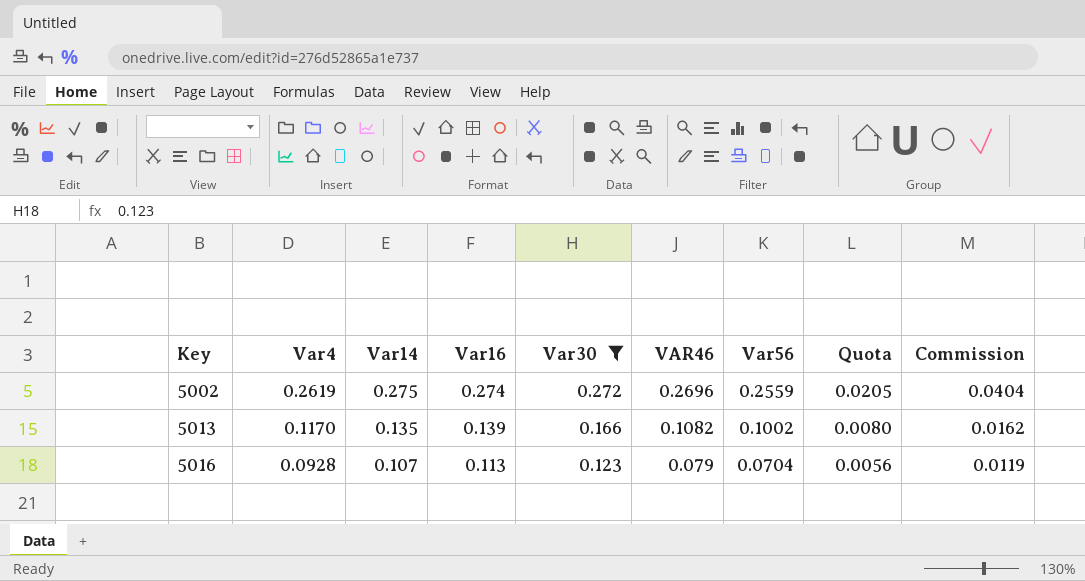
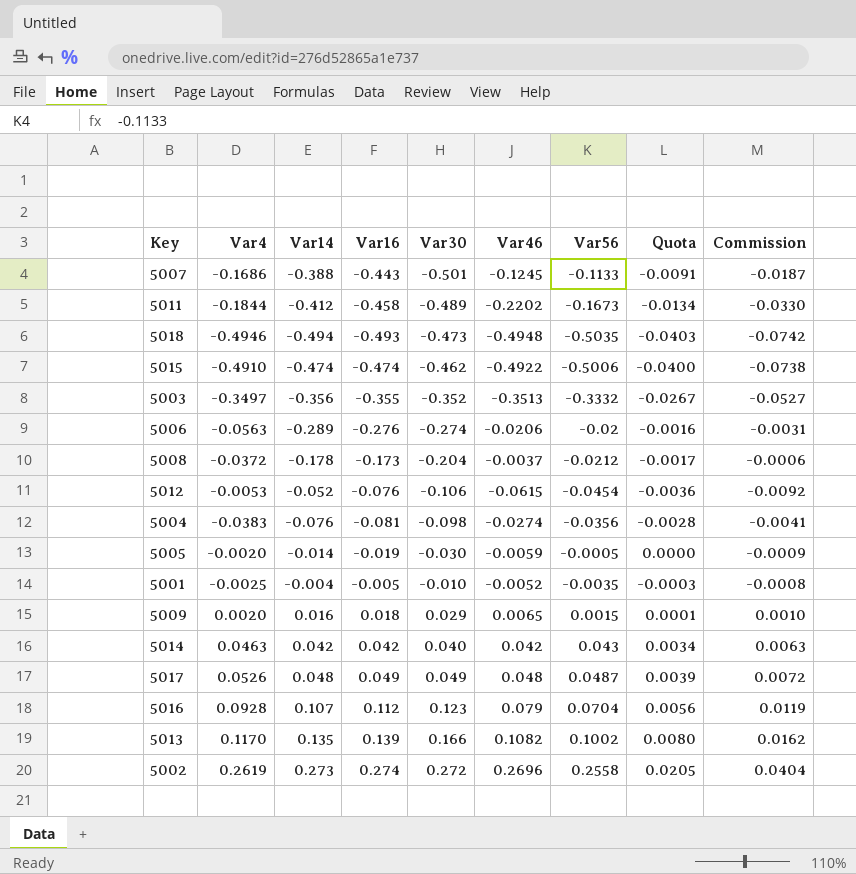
filter: Var30 >= 0.123 -> none
row order: Key ascending -> Var30 ascending
column name: VAR46 -> Var46
5016 | Var16: 0.113 -> 0.112
5002 | Var14: 0.275 -> 0.273
5002 | Var56: 0.2559 -> 0.2558

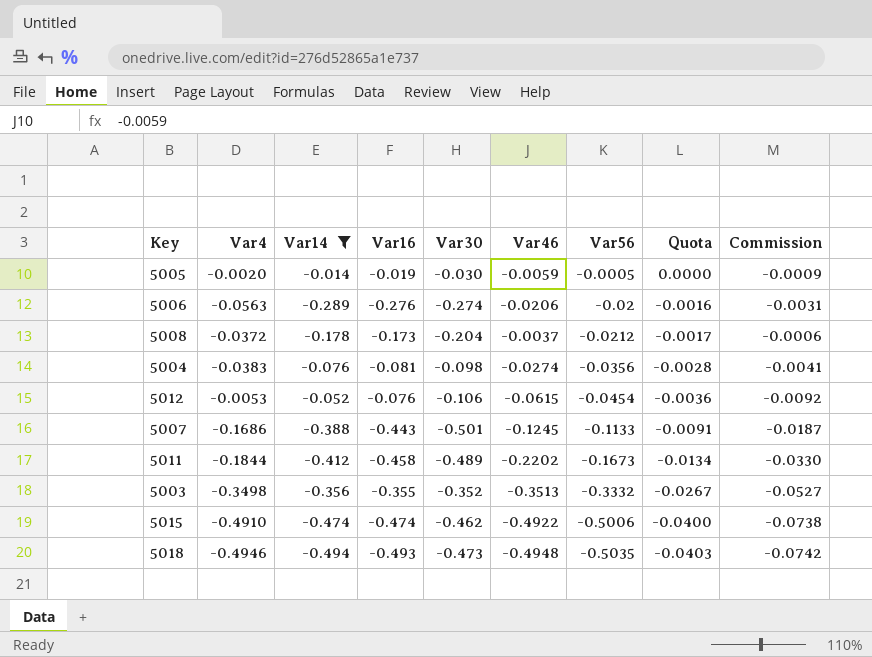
filter: none -> Var14 <= -0.014
row order: Var30 ascending -> Var56 descending
5003 | Var4: -0.3497 -> -0.3498

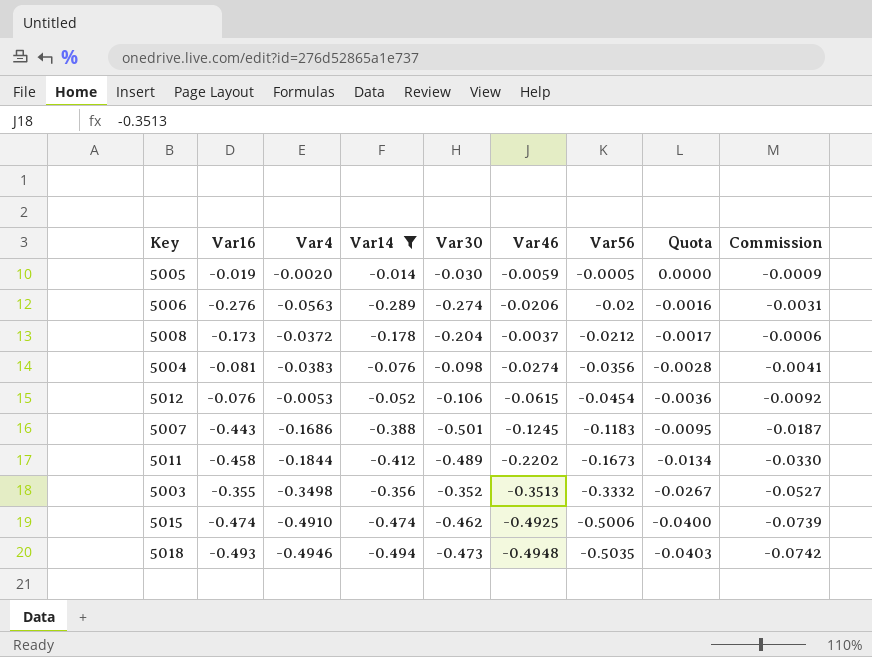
column Var16 | position: 4 -> 2
5007 | Var56: -0.1133 -> -0.1183
5007 | Quota: -0.0091 -> -0.0095
5015 | Var46: -0.4922 -> -0.4925
5015 | Commission: -0.0738 -> -0.0739

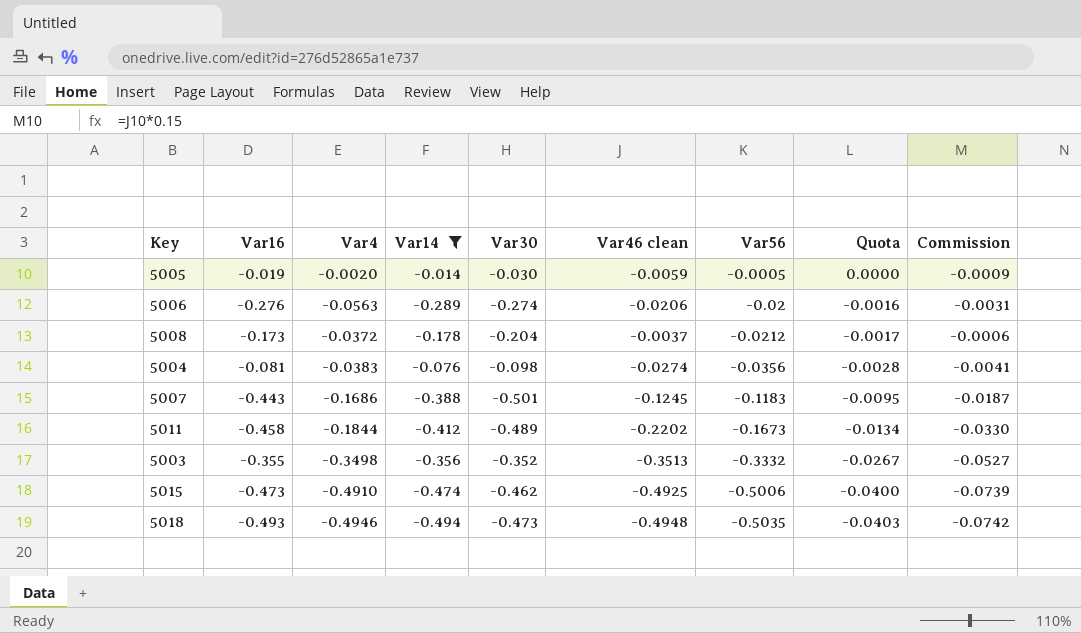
column name: Var46 -> Var46 clean
row 5012: -0.076 | -0.0053 | -0.052 | -0.106 | -0.0615 | -0.0454 | -0.0036 | -0.0092 -> none
5015 | Var16: -0.474 -> -0.473

